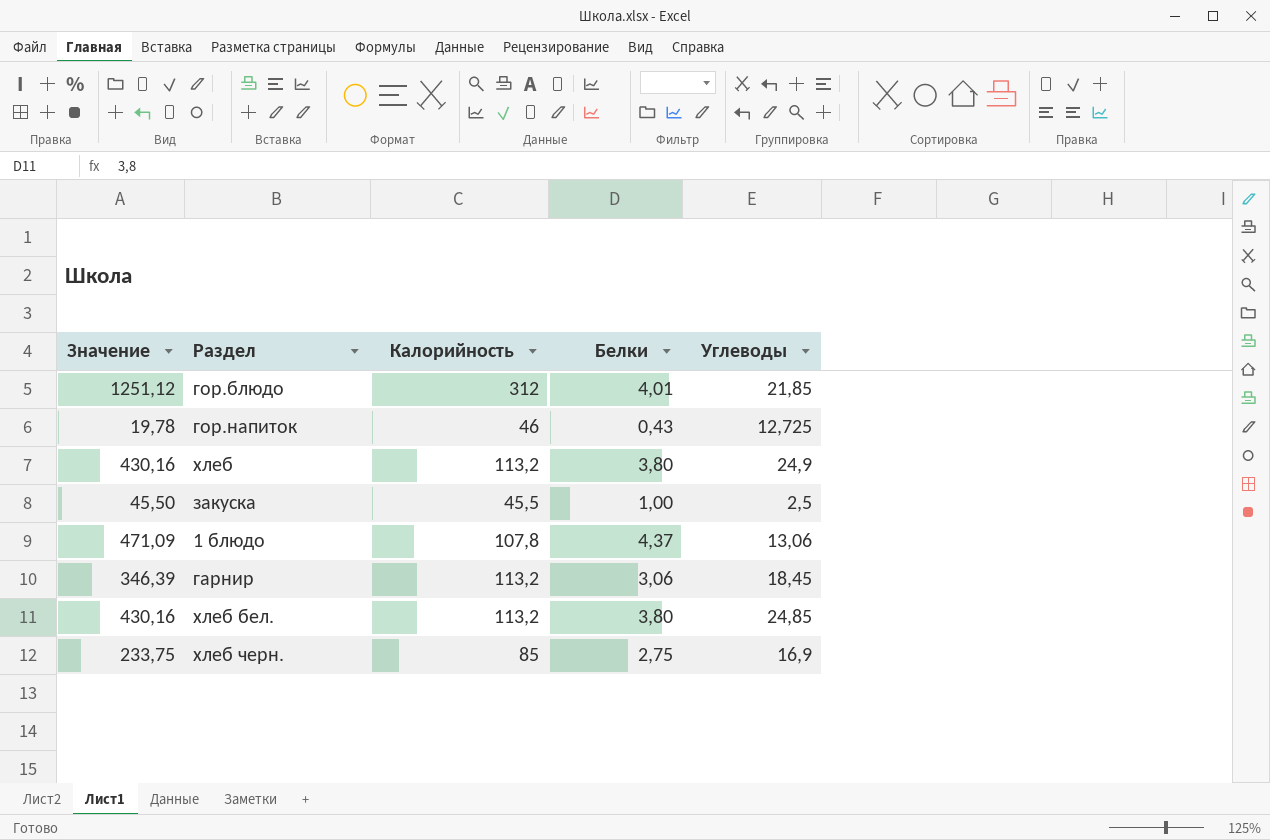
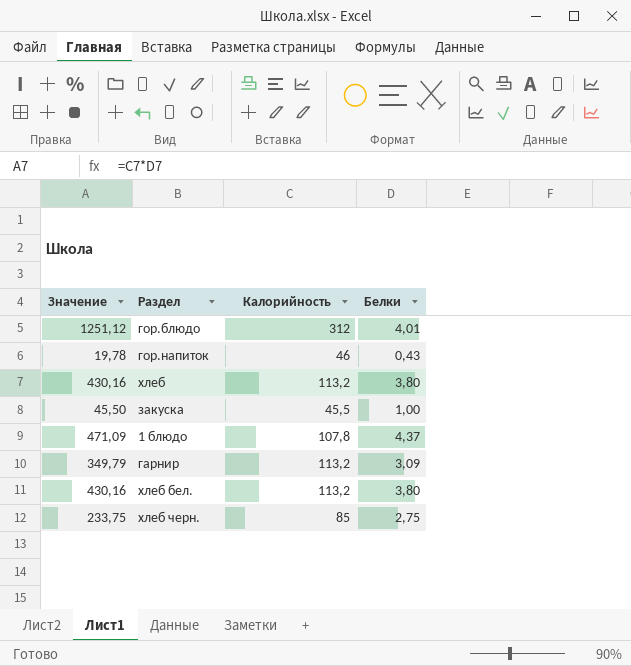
column Углеводы | position: 5 -> none
гарнир | Значение: 346,39 -> 349,79
гарнир | Белки: 3,06 -> 3,09

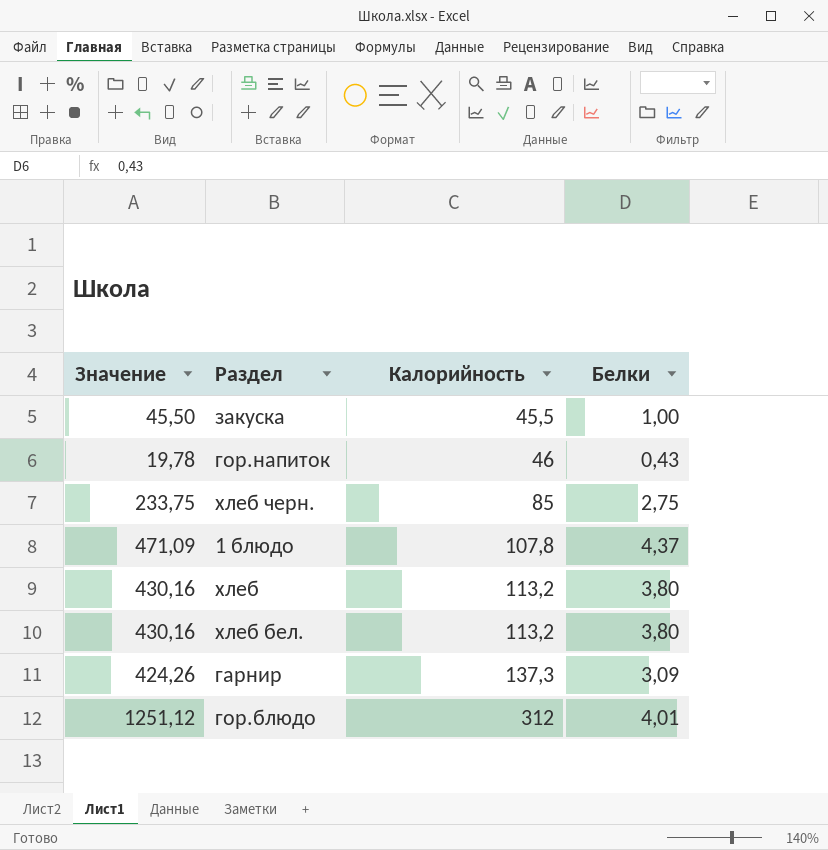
row order: none -> Калорийность ascending
гарнир | Значение: 349,79 -> 424,26
гарнир | Калорийность: 113,2 -> 137,3

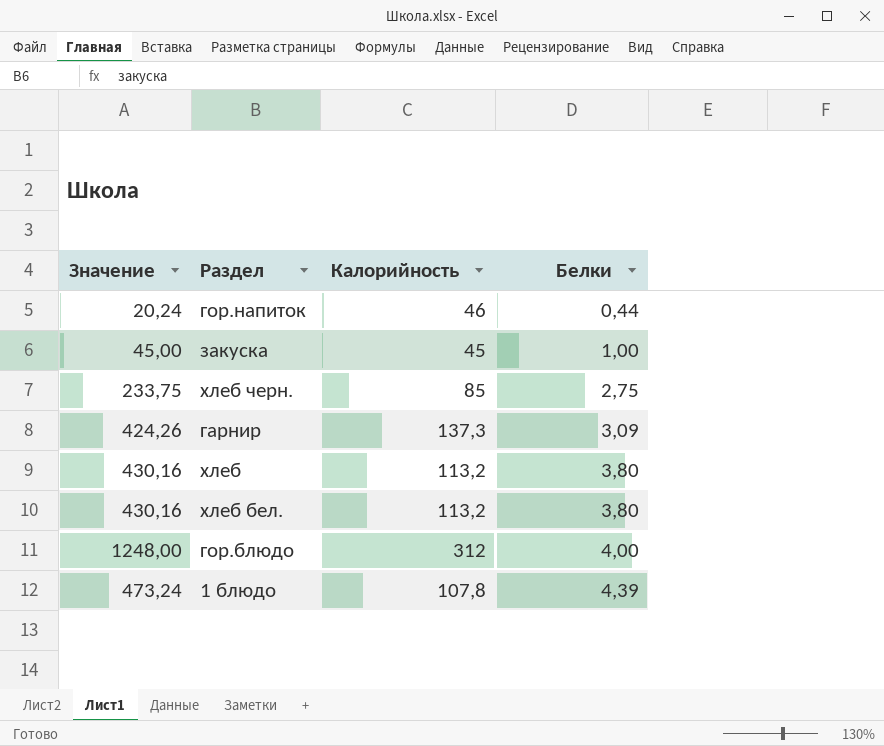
row order: Калорийность ascending -> Белки ascending
гор.напиток | Значение: 19,78 -> 20,24
гор.напиток | Белки: 0,43 -> 0,44
закуска | Значение: 45,50 -> 45,00
закуска | Калорийность: 45,5 -> 45
гор.блюдо | Значение: 1251,12 -> 1248,00
гор.блюдо | Белки: 4,01 -> 4,00
1 блюдо | Значение: 471,09 -> 473,24
1 блюдо | Белки: 4,37 -> 4,39

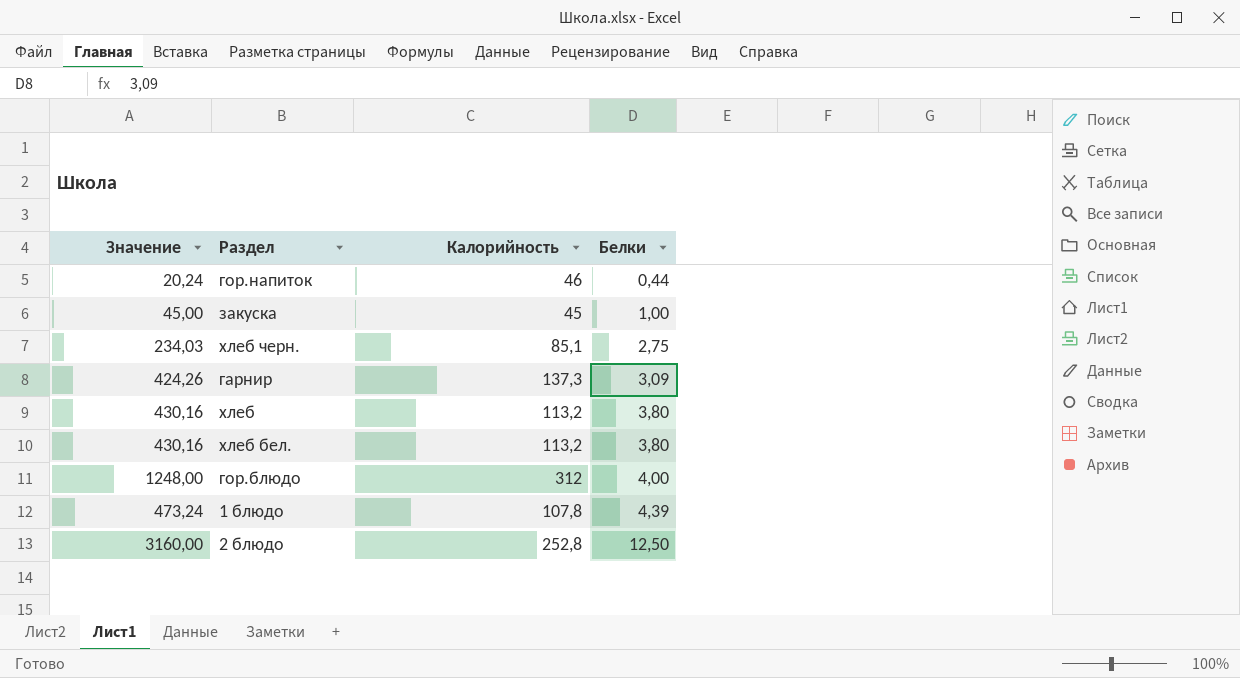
хлеб черн. | Значение: 233,75 -> 234,03
хлеб черн. | Калорийность: 85 -> 85,1
row 2 блюдо: none -> 3160,00 | 252,8 | 12,50

